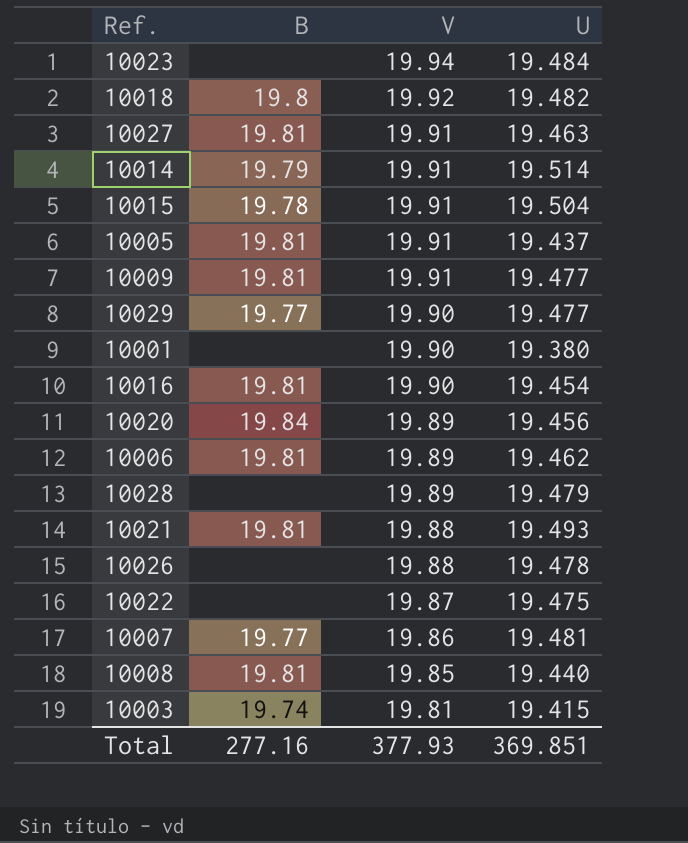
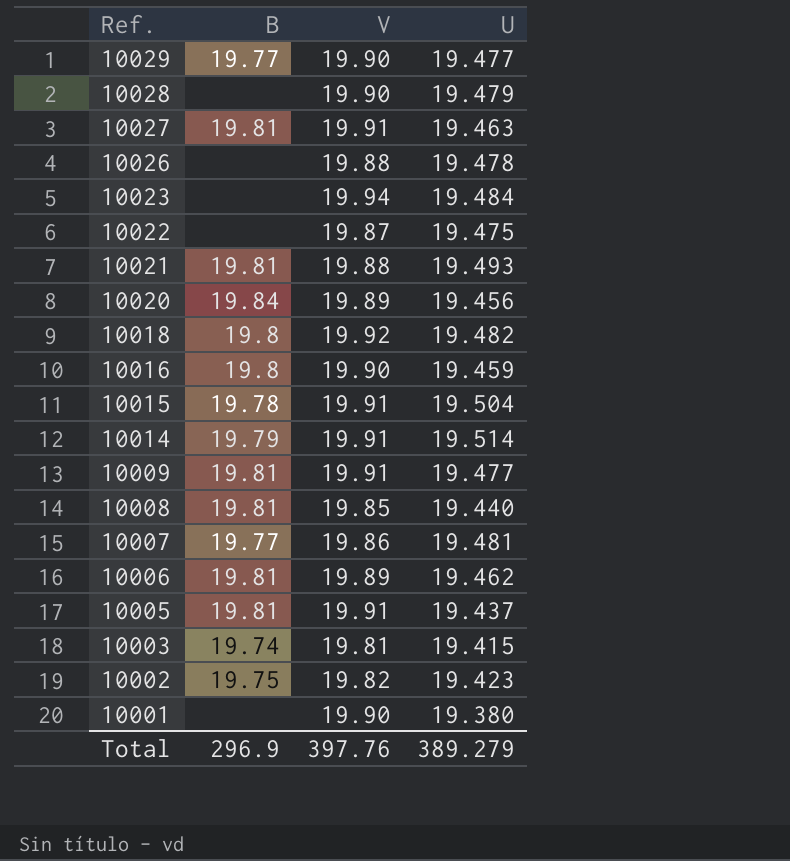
row order: V descending -> Ref. descending
10028 | V: 19.89 -> 19.90
10016 | B: 19.81 -> 19.8
10016 | U: 19.454 -> 19.459
row 10002: none -> 19.75 | 19.82 | 19.423
Total | B: 277.16 -> 296.9
Total | V: 377.93 -> 397.76
Total | U: 369.851 -> 389.279

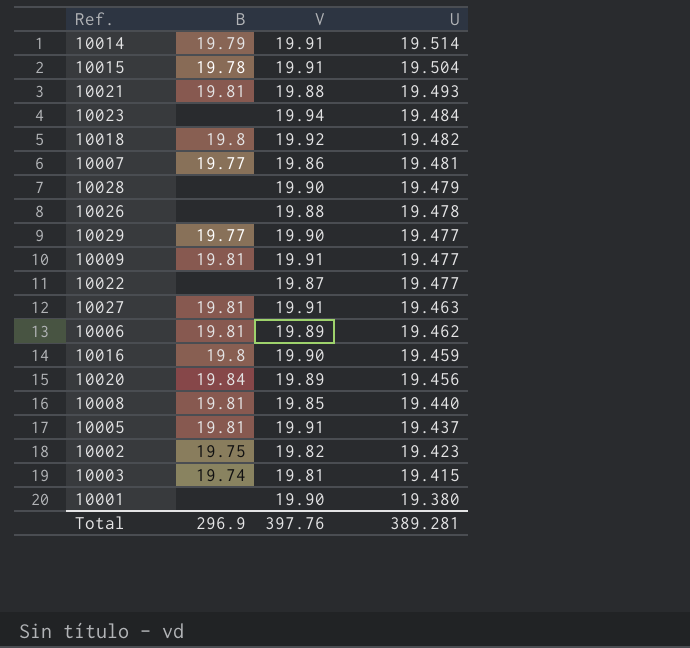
row order: Ref. descending -> U descending
10022 | U: 19.475 -> 19.477
Total | U: 389.279 -> 389.281

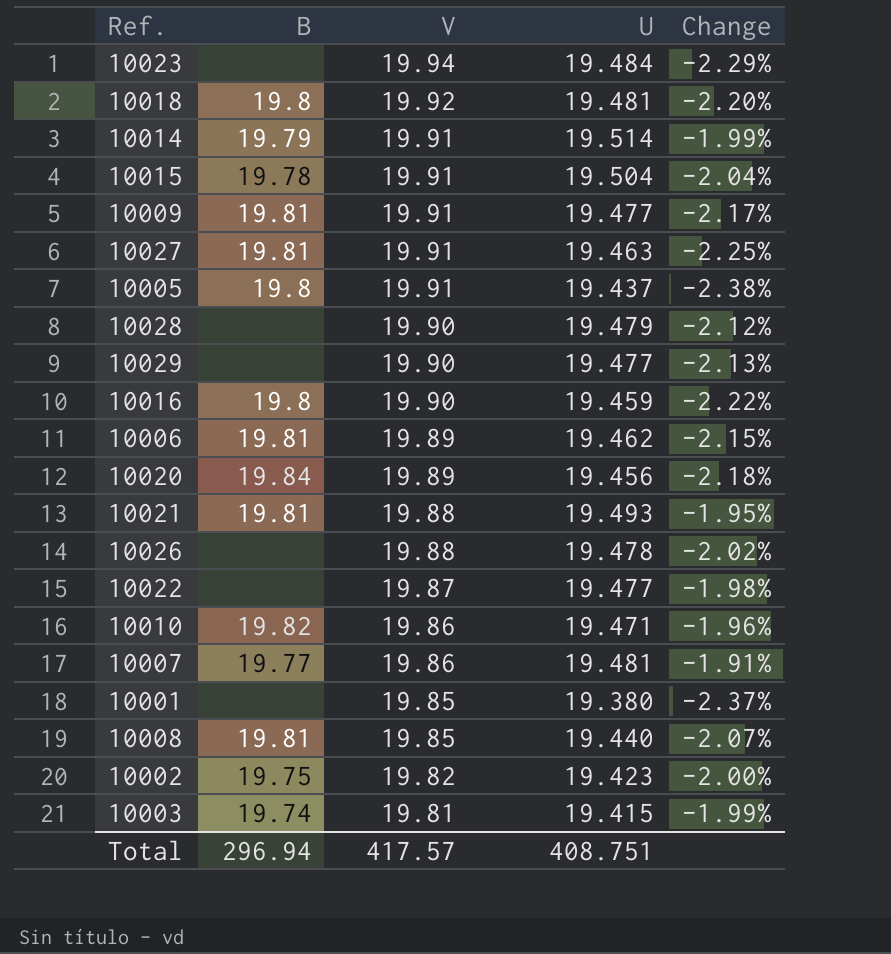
row order: U descending -> V descending
column Change | formula: none -> ([U] - [V]) / [V]
10018 | U: 19.482 -> 19.481
10005 | B: 19.81 -> 19.8
10029 | B: 19.77 -> none
row 10010: none -> 19.82 | 19.86 | 19.471 | -1.96%
10001 | V: 19.90 -> 19.85
Total | B: 296.9 -> 296.94
Total | V: 397.76 -> 417.57
Total | U: 389.281 -> 408.751

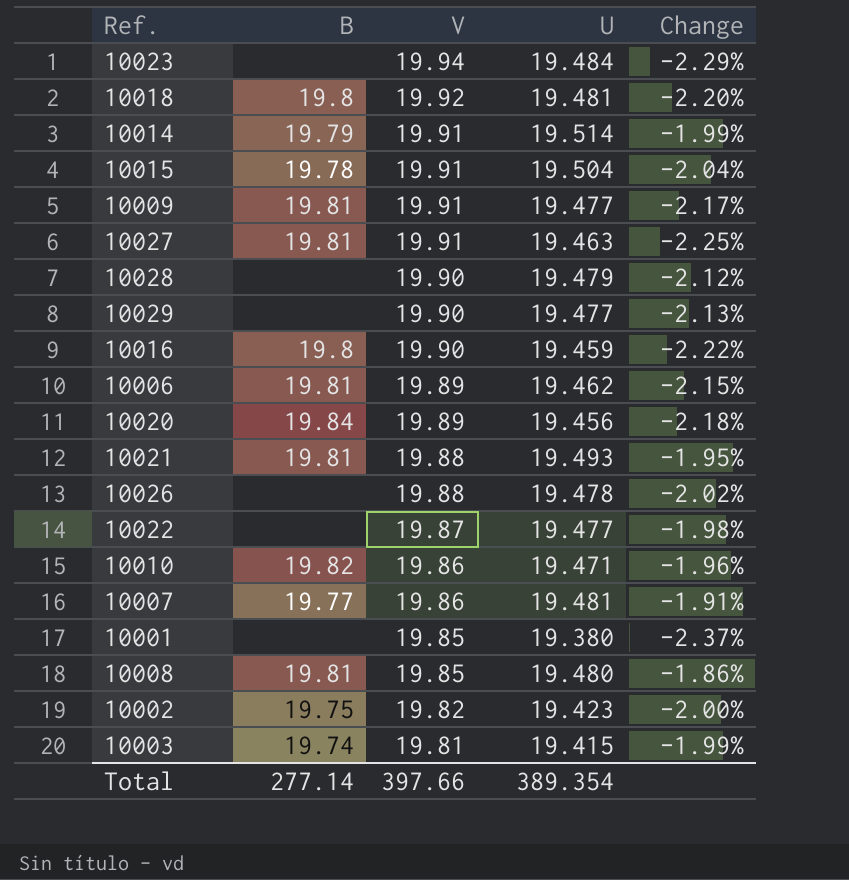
row 10005: 19.8 | 19.91 | 19.437 | -2.38% -> none
10008 | U: 19.440 -> 19.480
10008 | Change: -2.07% -> -1.86%
Total | B: 296.94 -> 277.14
Total | V: 417.57 -> 397.66
Total | U: 408.751 -> 389.354

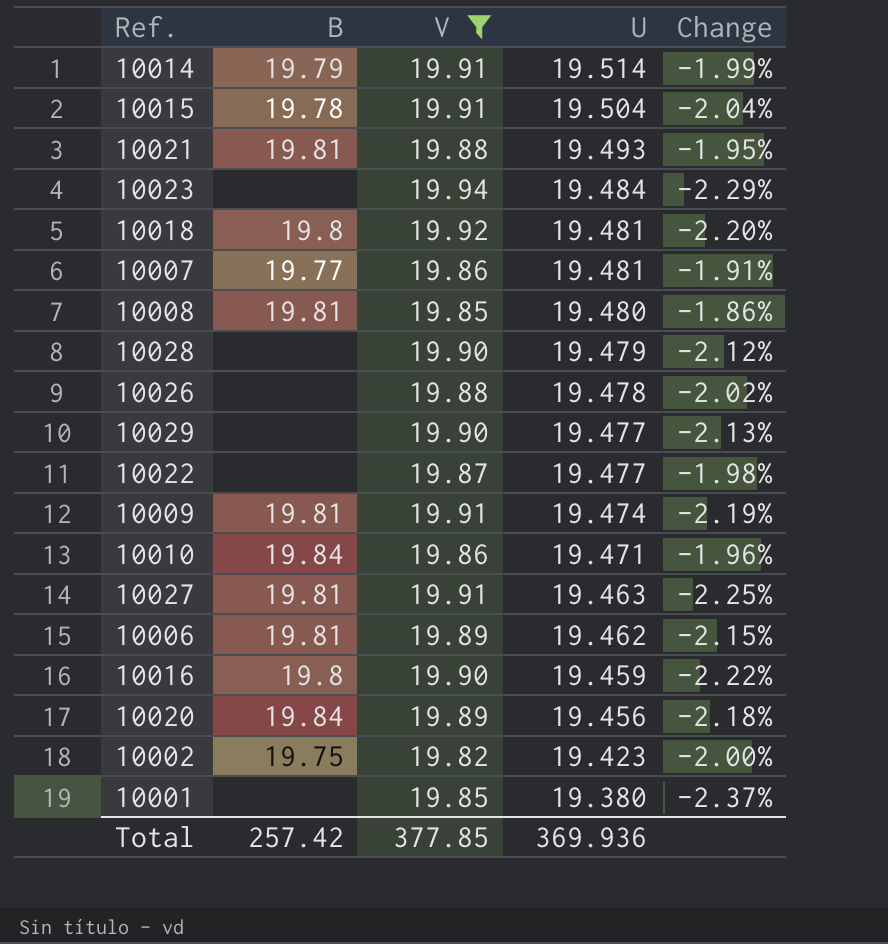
filter: none -> V != 19.81
row order: V descending -> U descending
10009 | U: 19.477 -> 19.474
10009 | Change: -2.17% -> -2.19%
10010 | B: 19.82 -> 19.84
Total | B: 277.14 -> 257.42
Total | V: 397.66 -> 377.85
Total | U: 389.354 -> 369.936

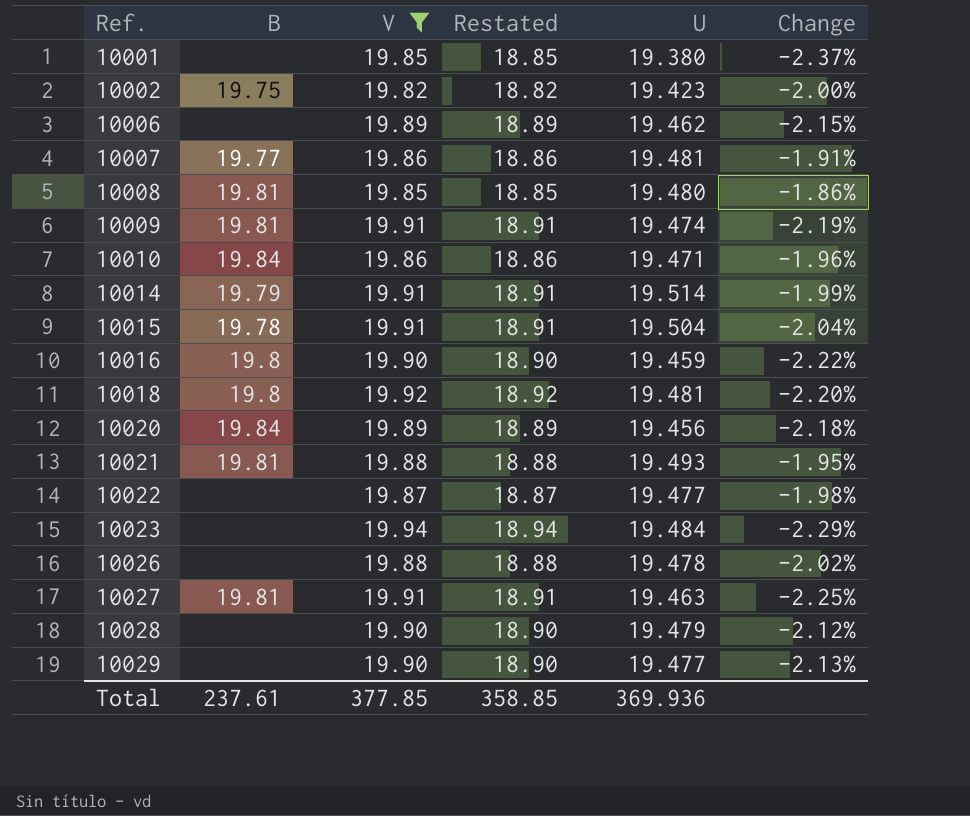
row order: U descending -> Ref. ascending
column Restated | formula: none -> [V] - 1
10006 | B: 19.81 -> none
Total | B: 257.42 -> 237.61

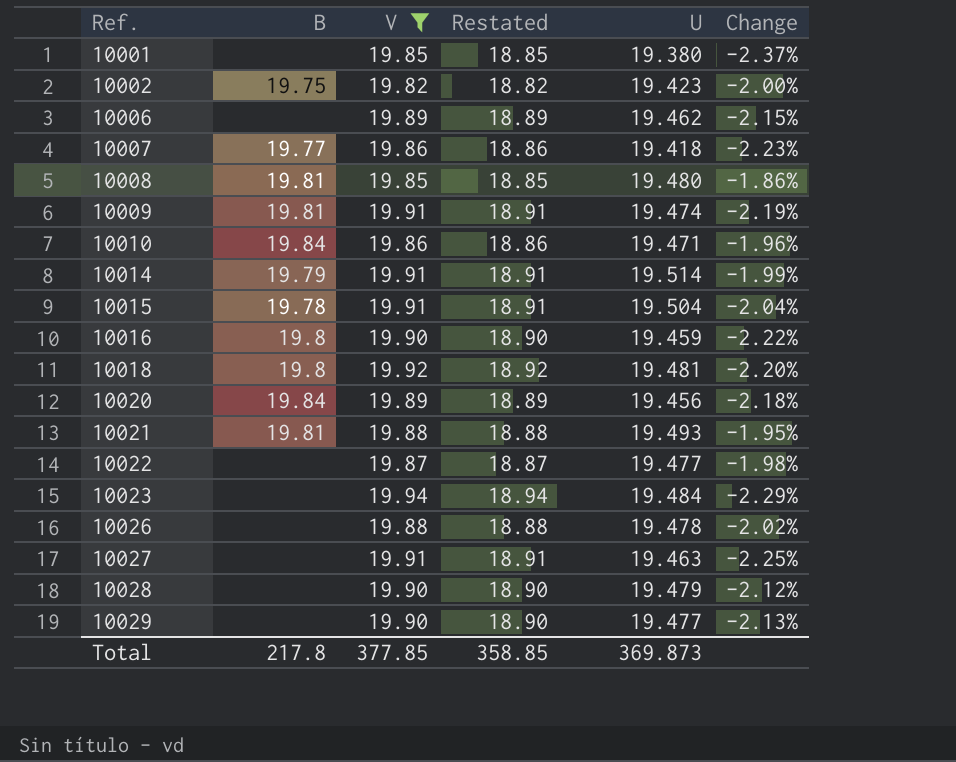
10007 | U: 19.481 -> 19.418
10007 | Change: -1.91% -> -2.23%
10027 | B: 19.81 -> none
Total | B: 237.61 -> 217.8
Total | U: 369.936 -> 369.873

